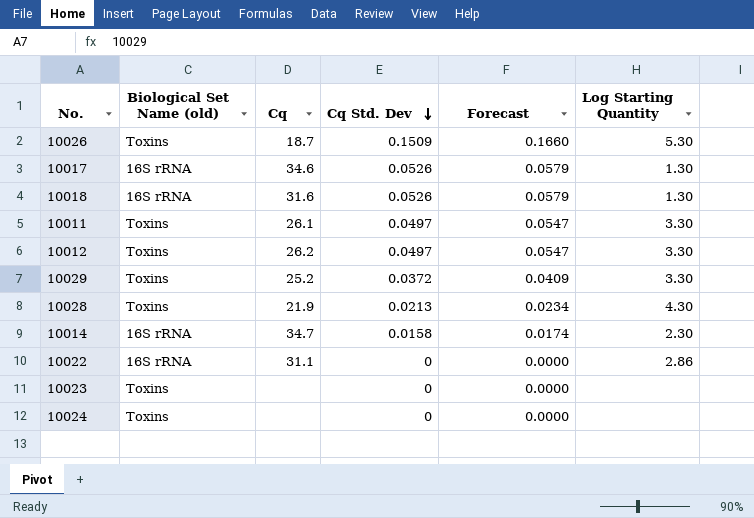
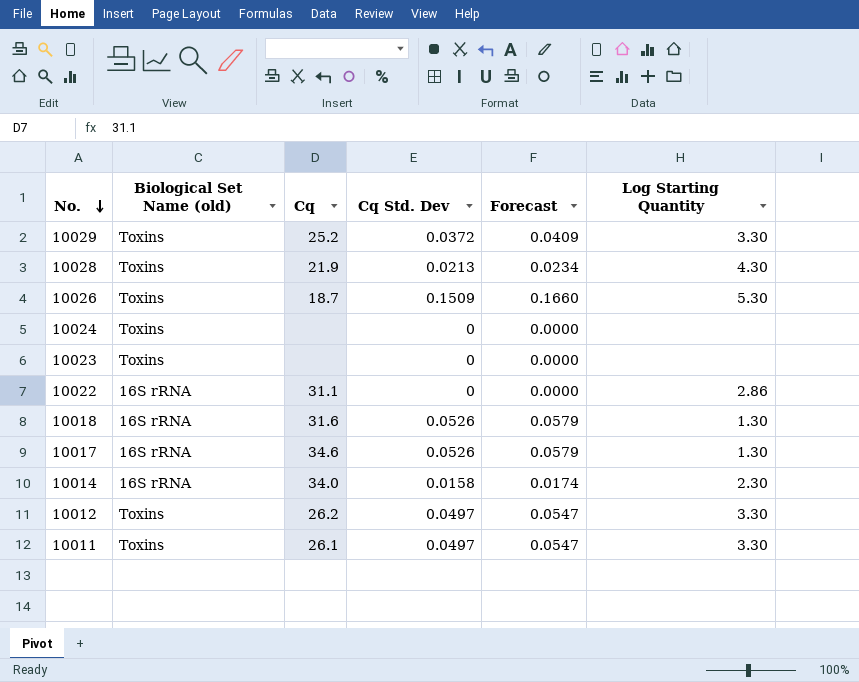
row order: Cq Std. Dev descending -> No. descending
10014 | Cq: 34.7 -> 34.0

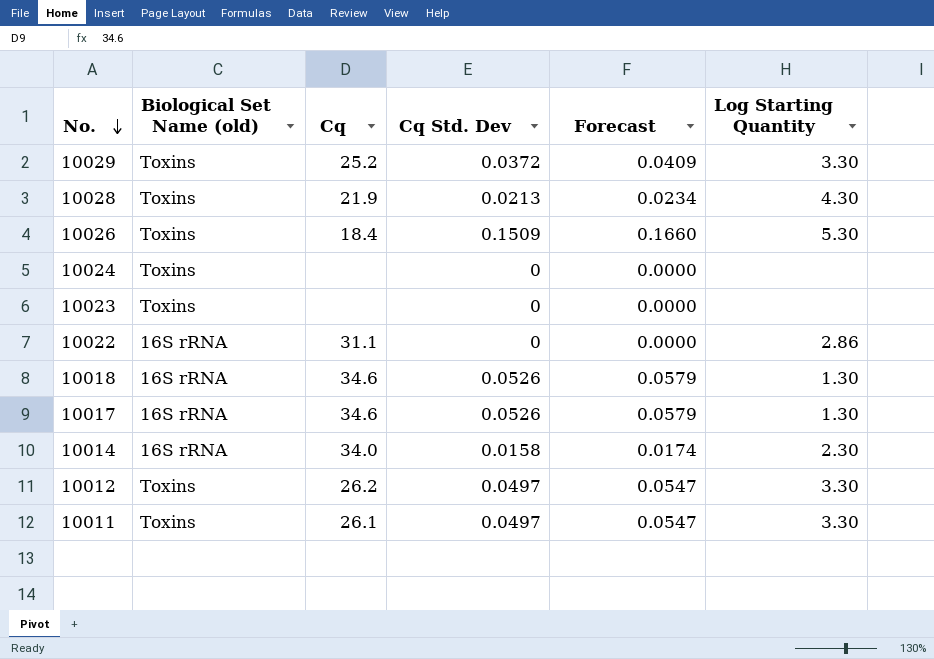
10026 | Cq: 18.7 -> 18.4
10018 | Cq: 31.6 -> 34.6

